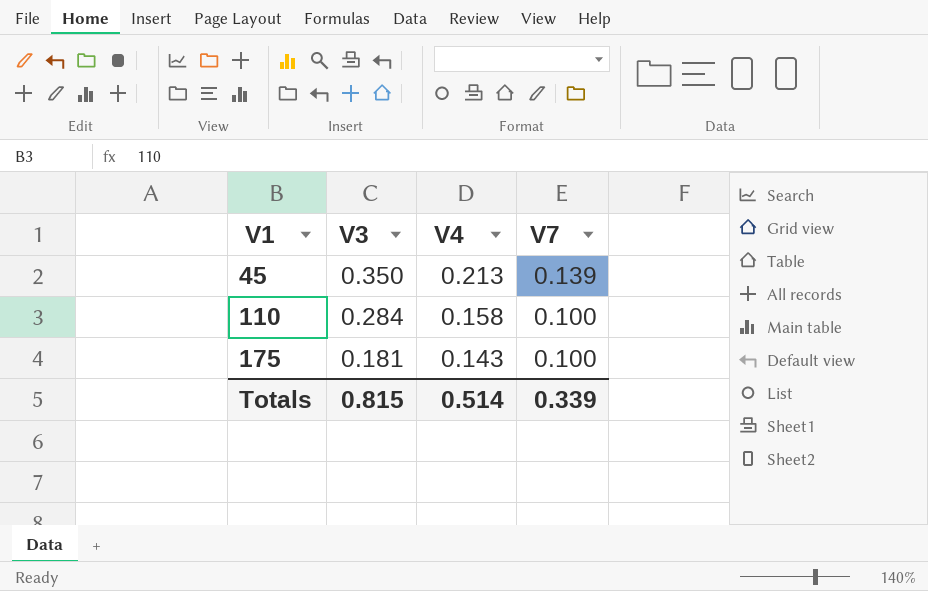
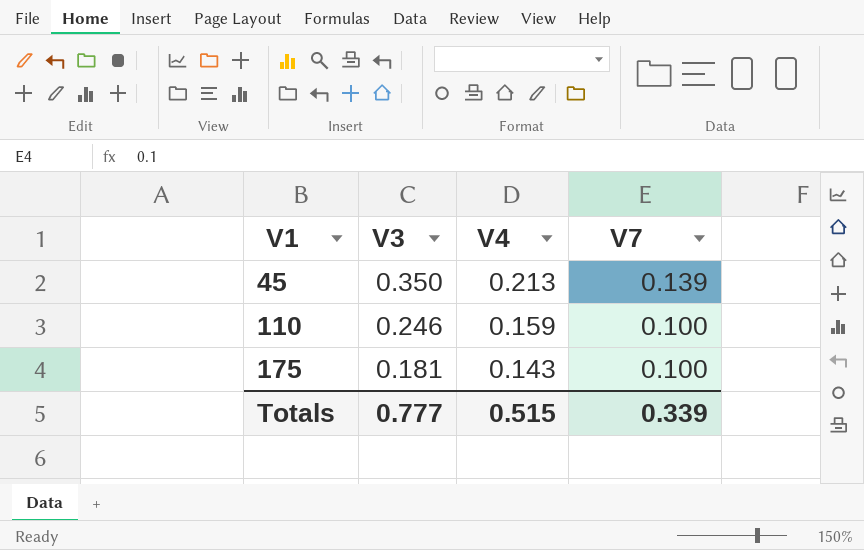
110 | V3: 0.284 -> 0.246
110 | V4: 0.158 -> 0.159
Totals | V3: 0.815 -> 0.777
Totals | V4: 0.514 -> 0.515

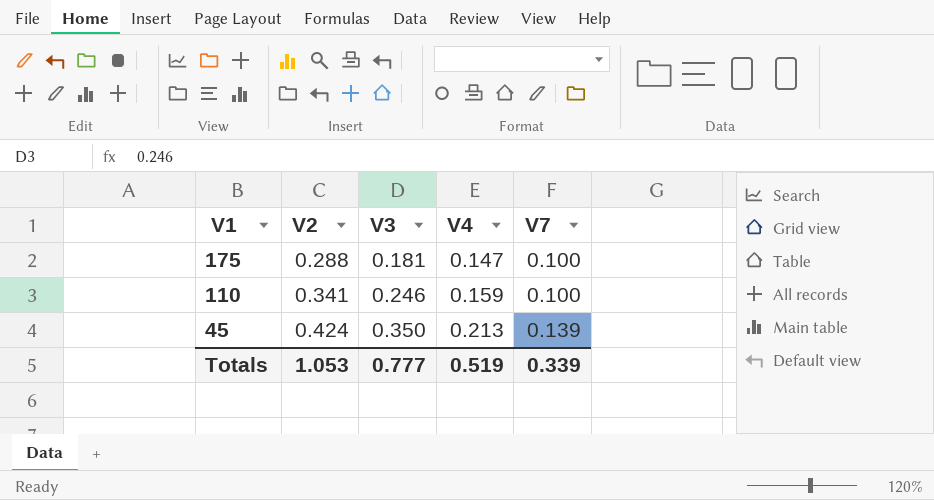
row order: V1 ascending -> V1 descending
column V2 | position: none -> 2
175 | V4: 0.143 -> 0.147
Totals | V4: 0.515 -> 0.519

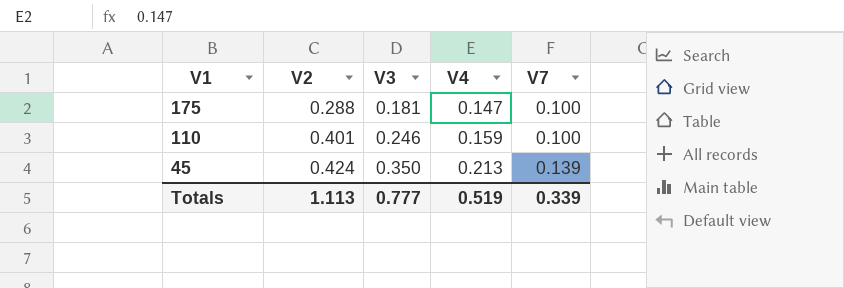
110 | V2: 0.341 -> 0.401
Totals | V2: 1.053 -> 1.113

